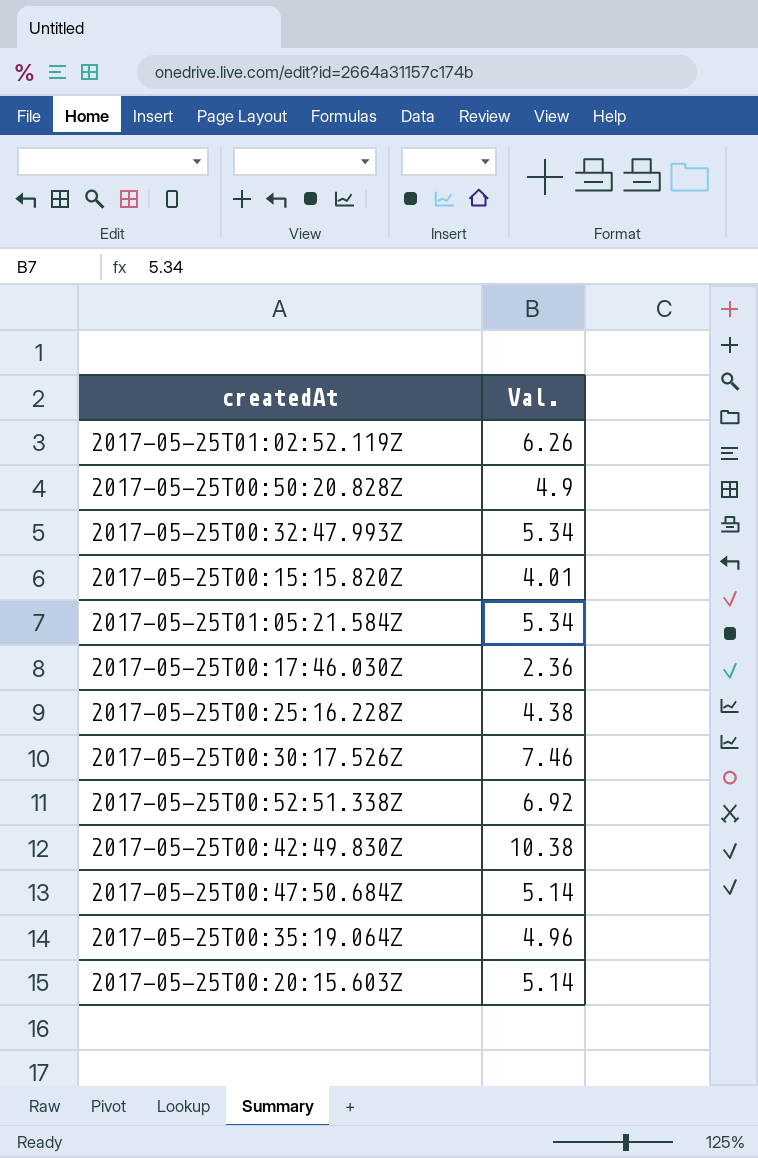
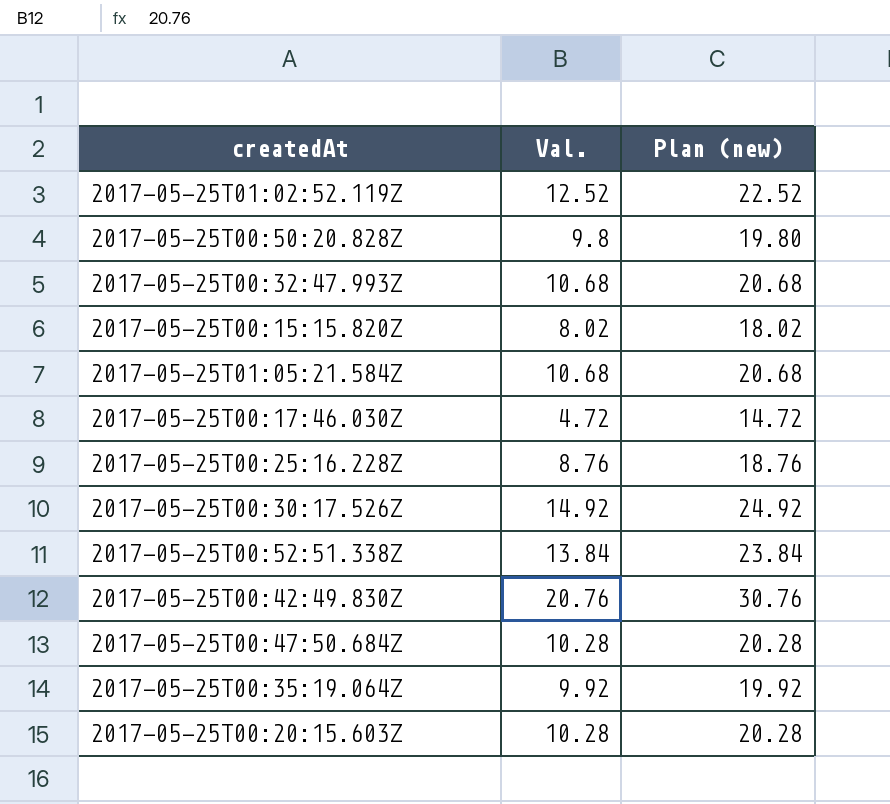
column Plan (new) | formula: none -> [Val.] + 10
2017-05-25T01:02:52.119Z | Val.: 6.26 -> 12.52
2017-05-25T00:50:20.828Z | Val.: 4.9 -> 9.8
2017-05-25T00:32:47.993Z | Val.: 5.34 -> 10.68
2017-05-25T00:15:15.820Z | Val.: 4.01 -> 8.02
2017-05-25T01:05:21.584Z | Val.: 5.34 -> 10.68
2017-05-25T00:17:46.030Z | Val.: 2.36 -> 4.72
2017-05-25T00:25:16.228Z | Val.: 4.38 -> 8.76
2017-05-25T00:30:17.526Z | Val.: 7.46 -> 14.92
2017-05-25T00:52:51.338Z | Val.: 6.92 -> 13.84
2017-05-25T00:42:49.830Z | Val.: 10.38 -> 20.76
2017-05-25T00:47:50.684Z | Val.: 5.14 -> 10.28
2017-05-25T00:35:19.064Z | Val.: 4.96 -> 9.92
2017-05-25T00:20:15.603Z | Val.: 5.14 -> 10.28

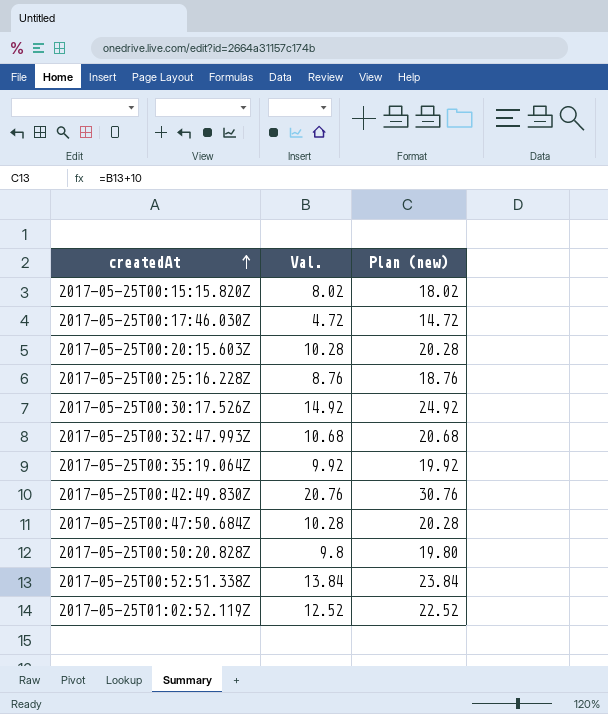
row order: none -> createdAt ascending
row 2017-05-25T01:05:21.584Z: 10.68 | 20.68 -> none

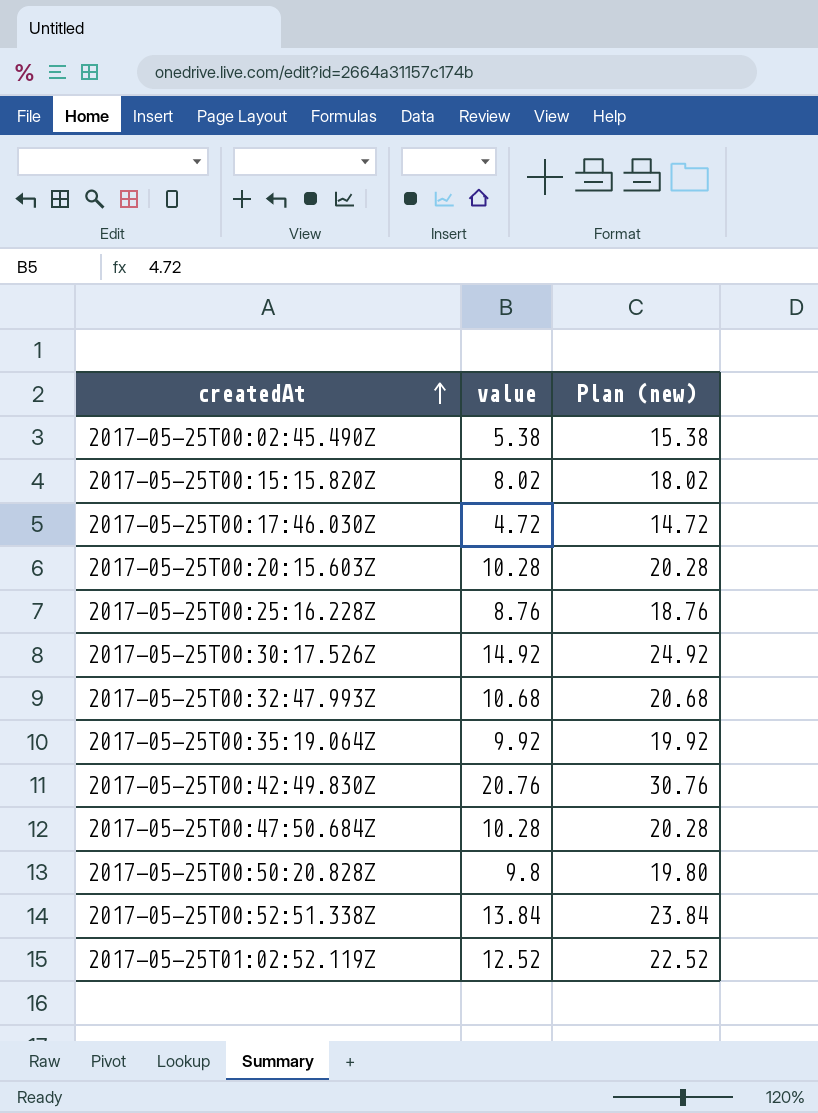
column name: Val. -> value
row 2017-05-25T00:02:45.490Z: none -> 5.38 | 15.38

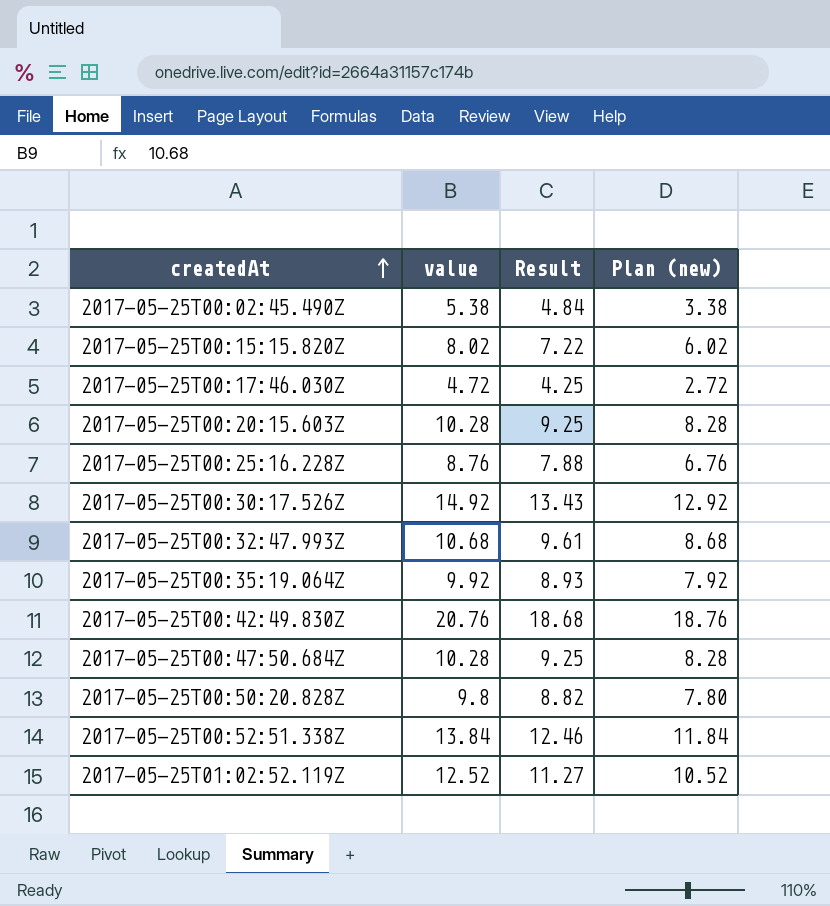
column Result | formula: none -> [value] * 0.9
column Plan (new) | formula: [value] + 10 -> [value] - 2

